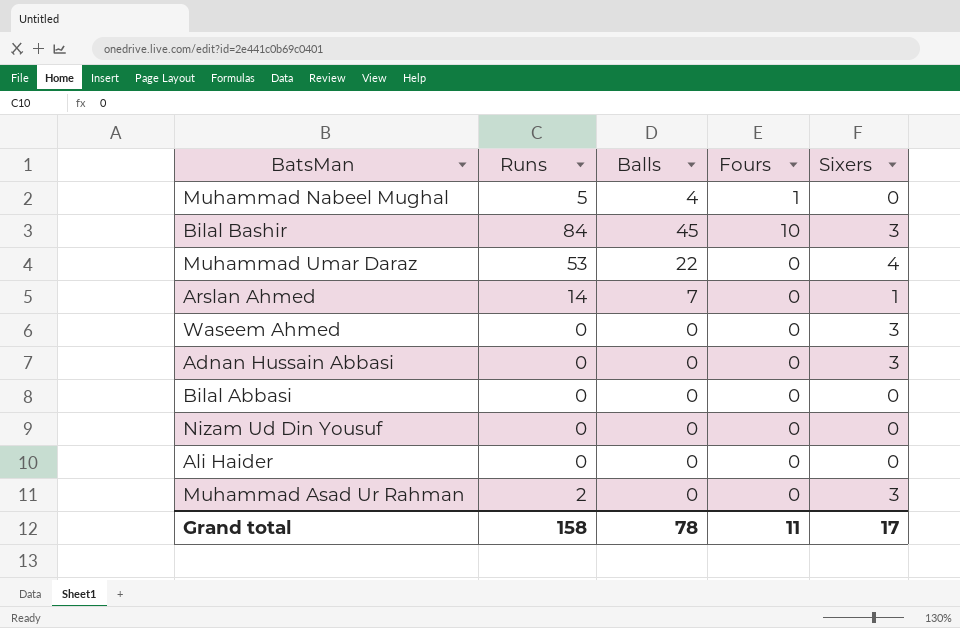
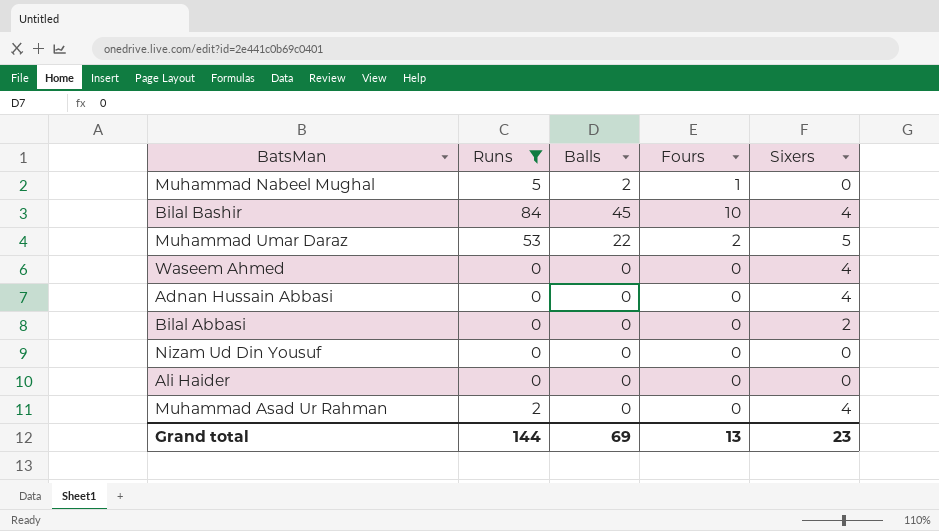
filter: none -> Runs != 14
Muhammad Nabeel Mughal | Balls: 4 -> 2
Bilal Bashir | Sixers: 3 -> 4
Muhammad Umar Daraz | Fours: 0 -> 2
Muhammad Umar Daraz | Sixers: 4 -> 5
Waseem Ahmed | Sixers: 3 -> 4
Adnan Hussain Abbasi | Sixers: 3 -> 4
Bilal Abbasi | Sixers: 0 -> 2
Muhammad Asad Ur Rahman | Sixers: 3 -> 4
Grand total | Runs: 158 -> 144
Grand total | Balls: 78 -> 69
Grand total | Fours: 11 -> 13
Grand total | Sixers: 17 -> 23

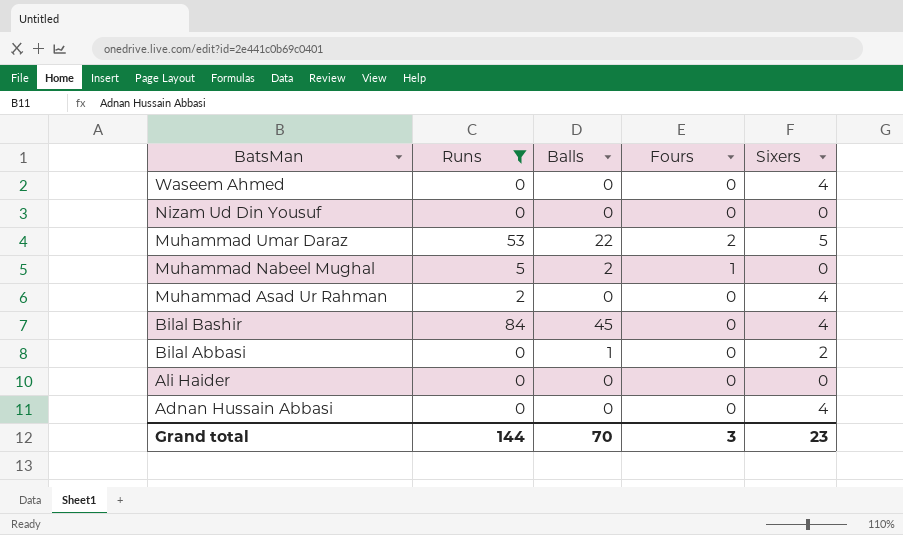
row order: none -> BatsMan descending
Bilal Bashir | Fours: 10 -> 0
Bilal Abbasi | Balls: 0 -> 1
Grand total | Balls: 69 -> 70
Grand total | Fours: 13 -> 3

